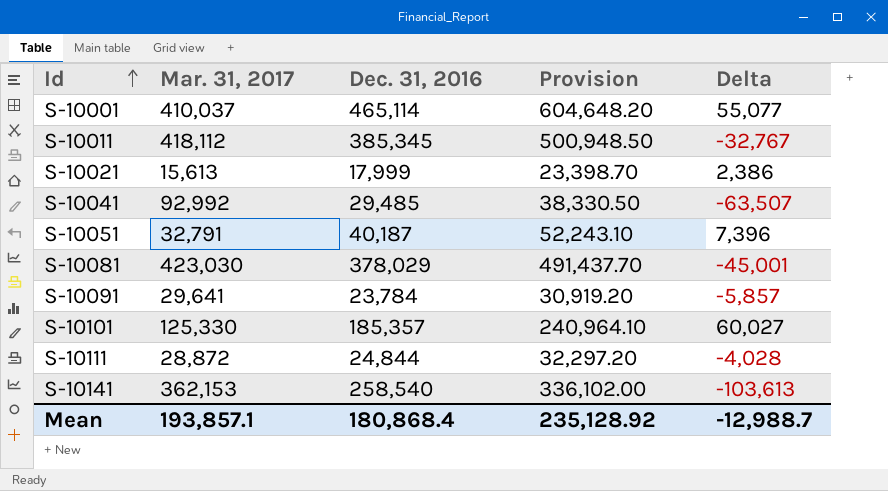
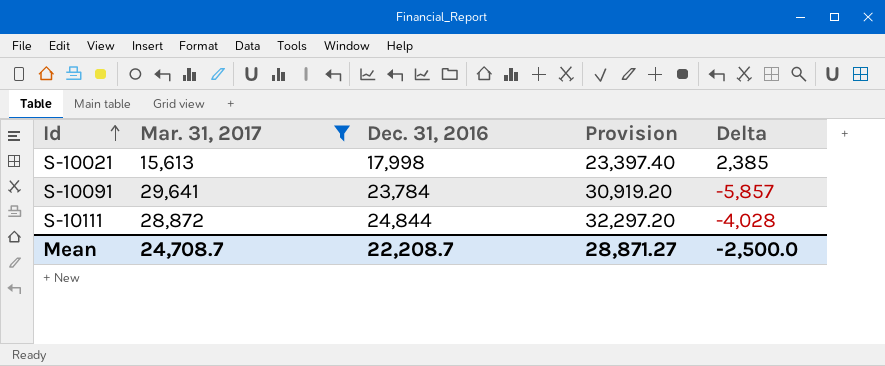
filter: none -> Mar. 31, 2017 <= 29,641
S-10021 | Dec. 31, 2016: 17,999 -> 17,998
S-10021 | Provision: 23,398.70 -> 23,397.40
S-10021 | Delta: 2,386 -> 2,385
Mean | Mar. 31, 2017: 193,857.1 -> 24,708.7
Mean | Dec. 31, 2016: 180,868.4 -> 22,208.7
Mean | Provision: 235,128.92 -> 28,871.27
Mean | Delta: -12,988.7 -> -2,500.0

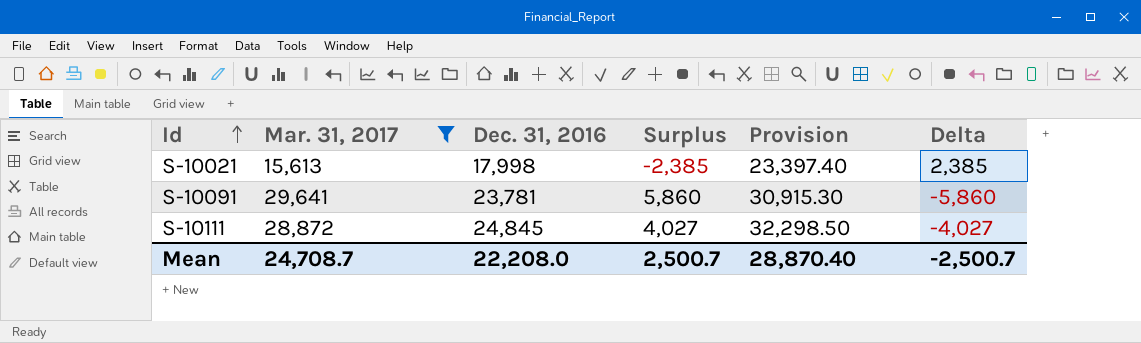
column Surplus | formula: none -> [Mar. 31, 2017] - [Dec. 31, 2016]
S-10091 | Dec. 31, 2016: 23,784 -> 23,781
S-10091 | Provision: 30,919.20 -> 30,915.30
S-10091 | Delta: -5,857 -> -5,860
S-10111 | Dec. 31, 2016: 24,844 -> 24,845
S-10111 | Provision: 32,297.20 -> 32,298.50
S-10111 | Delta: -4,028 -> -4,027
Mean | Dec. 31, 2016: 22,208.7 -> 22,208.0
Mean | Provision: 28,871.27 -> 28,870.40
Mean | Delta: -2,500.0 -> -2,500.7

